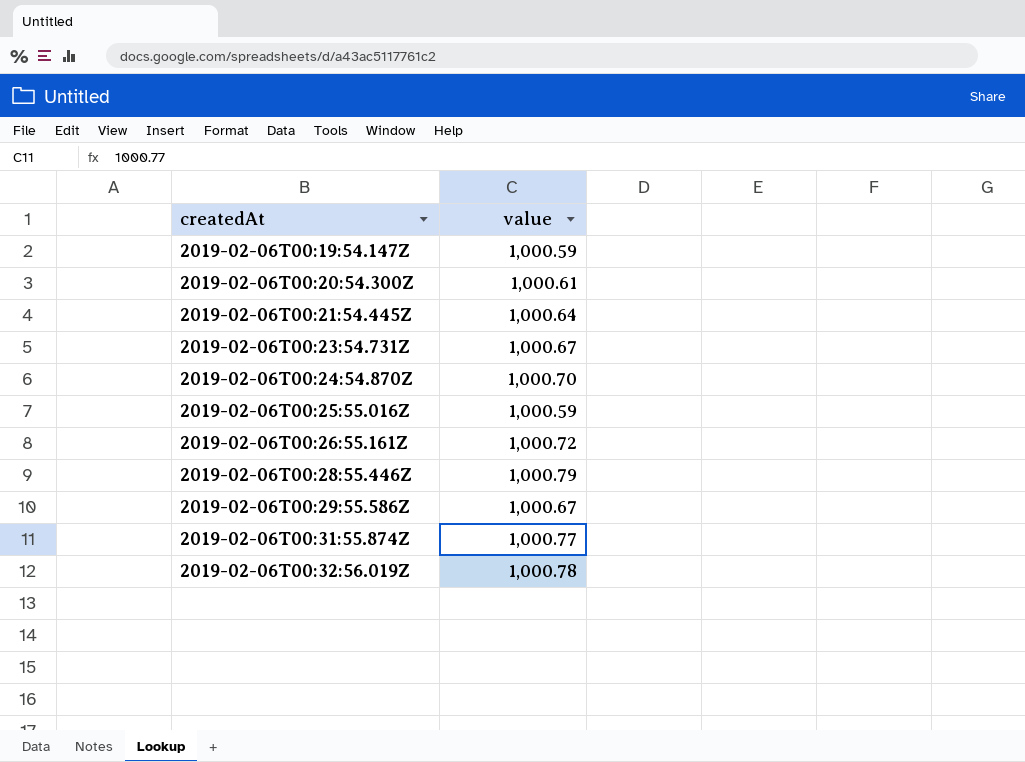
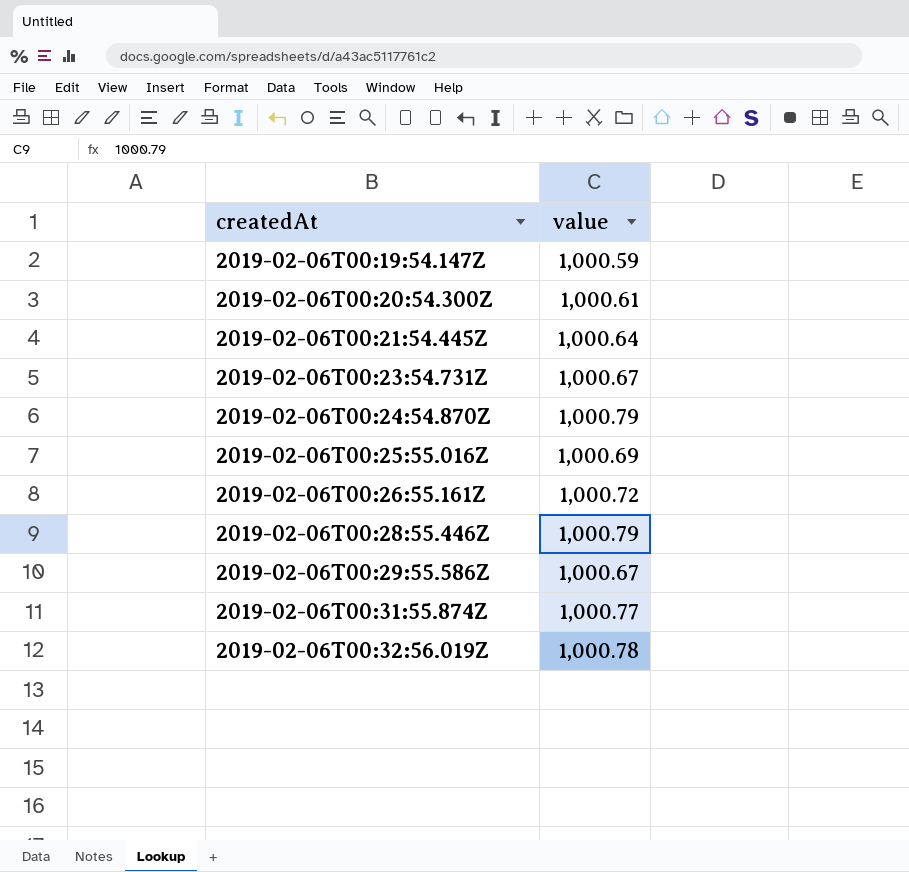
2019-02-06T00:24:54.870Z | value: 1,000.70 -> 1,000.79
2019-02-06T00:25:55.016Z | value: 1,000.59 -> 1,000.69

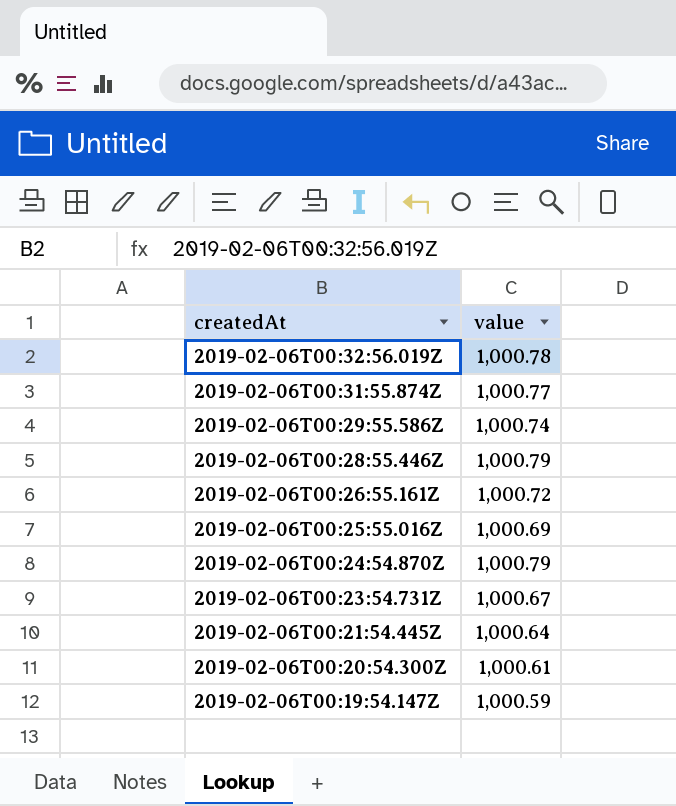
row order: createdAt ascending -> createdAt descending
2019-02-06T00:29:55.586Z | value: 1,000.67 -> 1,000.74

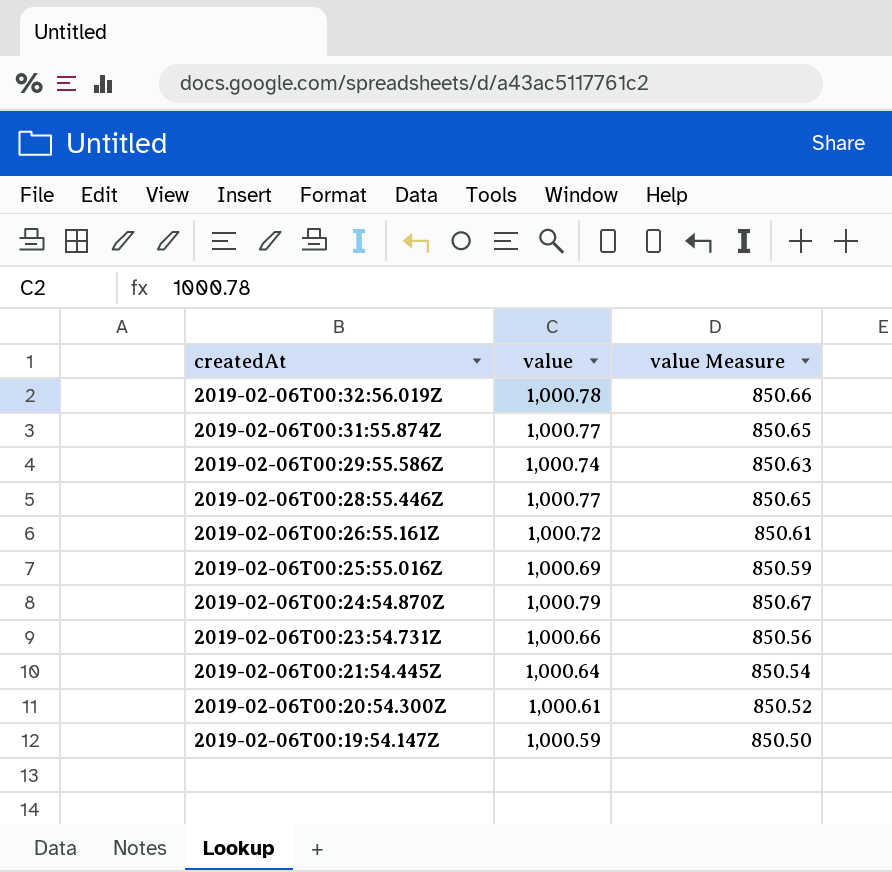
column value Measure | formula: none -> [value] * 0.85
2019-02-06T00:28:55.446Z | value: 1,000.79 -> 1,000.77
2019-02-06T00:23:54.731Z | value: 1,000.67 -> 1,000.66

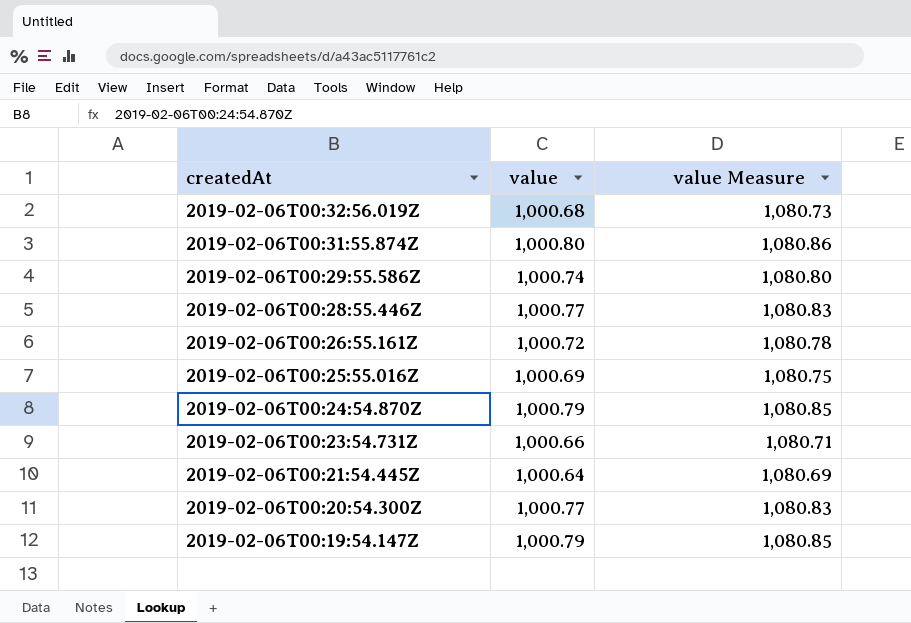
column value Measure | formula: [value] * 0.85 -> [value] * 1.08
2019-02-06T00:32:56.019Z | value: 1,000.78 -> 1,000.68
2019-02-06T00:31:55.874Z | value: 1,000.77 -> 1,000.80
2019-02-06T00:20:54.300Z | value: 1,000.61 -> 1,000.77
2019-02-06T00:19:54.147Z | value: 1,000.59 -> 1,000.79

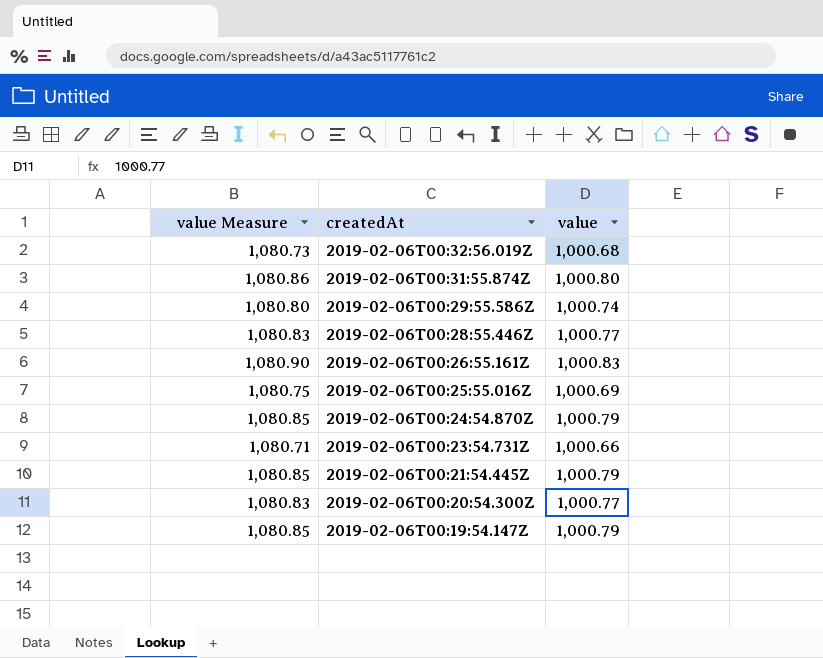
column value Measure | position: 3 -> 1
2019-02-06T00:26:55.161Z | value Measure: 1,080.78 -> 1,080.90
2019-02-06T00:26:55.161Z | value: 1,000.72 -> 1,000.83
2019-02-06T00:21:54.445Z | value Measure: 1,080.69 -> 1,080.85
2019-02-06T00:21:54.445Z | value: 1,000.64 -> 1,000.79

